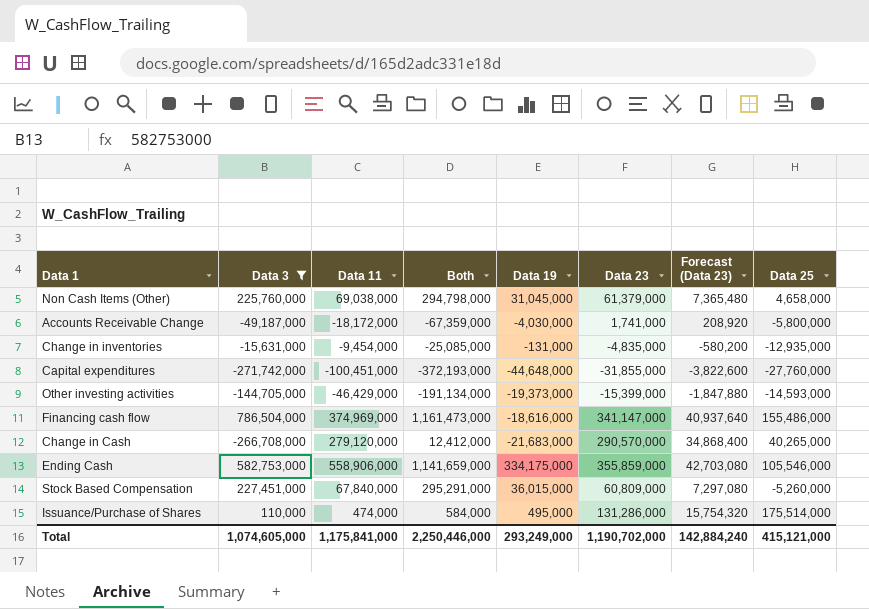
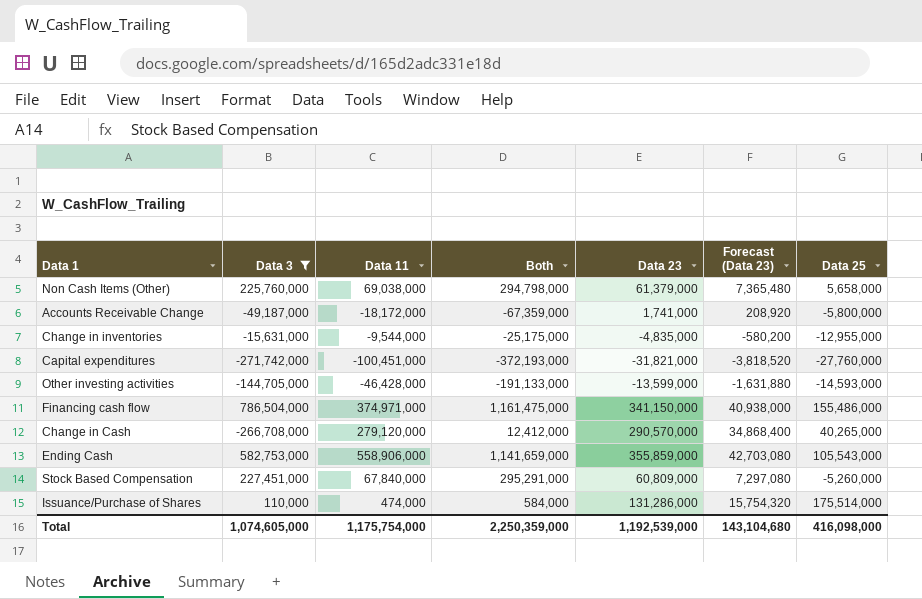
column Data 19 | position: 5 -> none
Non Cash Items (Other) | Data 25: 4,658,000 -> 5,658,000
Change in inventories | Data 11: -9,454,000 -> -9,544,000
Change in inventories | Both: -25,085,000 -> -25,175,000
Change in inventories | Data 25: -12,935,000 -> -12,955,000
Capital expenditures | Data 23: -31,855,000 -> -31,821,000
Capital expenditures | Forecast (Data 23): -3,822,600 -> -3,818,520
Other investing activities | Data 11: -46,429,000 -> -46,428,000
Other investing activities | Both: -191,134,000 -> -191,133,000
Other investing activities | Data 23: -15,399,000 -> -13,599,000
Other investing activities | Forecast (Data 23): -1,847,880 -> -1,631,880
Financing cash flow | Data 11: 374,969,000 -> 374,971,000
Financing cash flow | Both: 1,161,473,000 -> 1,161,475,000
Financing cash flow | Data 23: 341,147,000 -> 341,150,000
Financing cash flow | Forecast (Data 23): 40,937,640 -> 40,938,000
Ending Cash | Data 25: 105,546,000 -> 105,543,000
Total | Data 11: 1,175,841,000 -> 1,175,754,000
Total | Both: 2,250,446,000 -> 2,250,359,000
Total | Data 23: 1,190,702,000 -> 1,192,539,000
Total | Forecast (Data 23): 142,884,240 -> 143,104,680
Total | Data 25: 415,121,000 -> 416,098,000

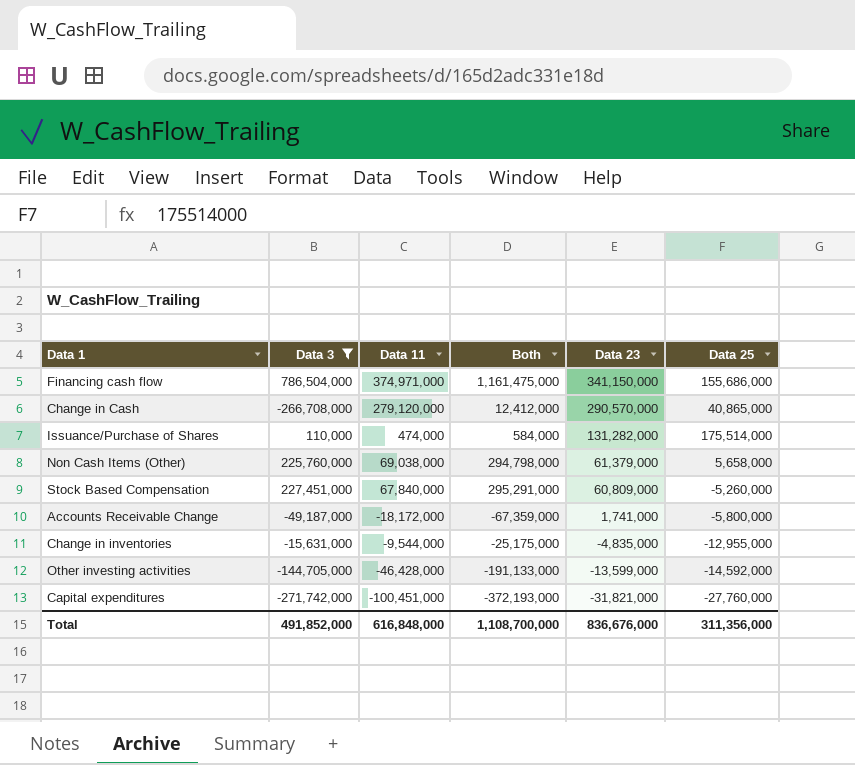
row order: none -> Data 23 descending
column Forecast (Data 23) | formula: [Data 23] * 0.12 -> none
row Ending Cash: 582,753,000 | 558,906,000 | 1,141,659,000 | 355,859,000 | 42,703,080 | 105,543,000 -> none
Financing cash flow | Data 25: 155,486,000 -> 155,686,000
Change in Cash | Data 25: 40,265,000 -> 40,865,000
Issuance/Purchase of Shares | Data 23: 131,286,000 -> 131,282,000
Other investing activities | Data 25: -14,593,000 -> -14,592,000
Total | Data 3: 1,074,605,000 -> 491,852,000
Total | Data 11: 1,175,754,000 -> 616,848,000
Total | Both: 2,250,359,000 -> 1,108,700,000
Total | Data 23: 1,192,539,000 -> 836,676,000
Total | Data 25: 416,098,000 -> 311,356,000

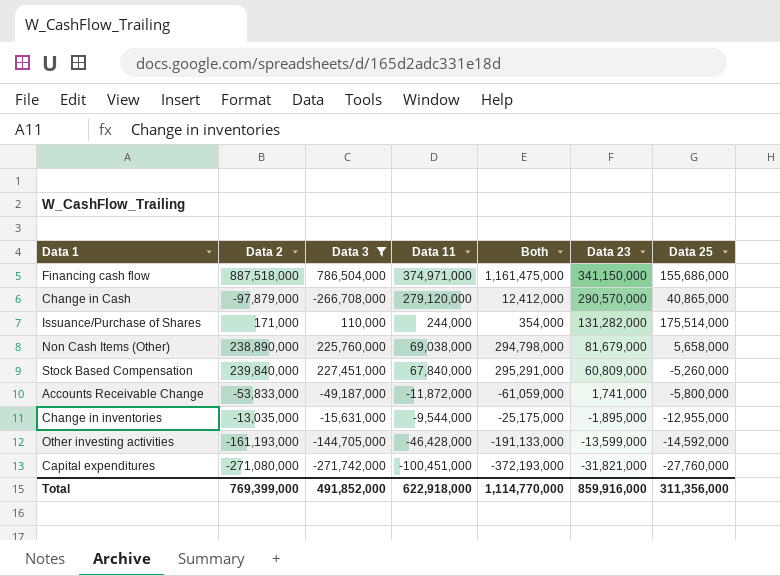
column Data 2 | position: none -> 2
Issuance/Purchase of Shares | Data 11: 474,000 -> 244,000
Issuance/Purchase of Shares | Both: 584,000 -> 354,000
Non Cash Items (Other) | Data 23: 61,379,000 -> 81,679,000
Accounts Receivable Change | Data 11: -18,172,000 -> -11,872,000
Accounts Receivable Change | Both: -67,359,000 -> -61,059,000
Change in inventories | Data 23: -4,835,000 -> -1,895,000
Total | Data 11: 616,848,000 -> 622,918,000
Total | Both: 1,108,700,000 -> 1,114,770,000
Total | Data 23: 836,676,000 -> 859,916,000

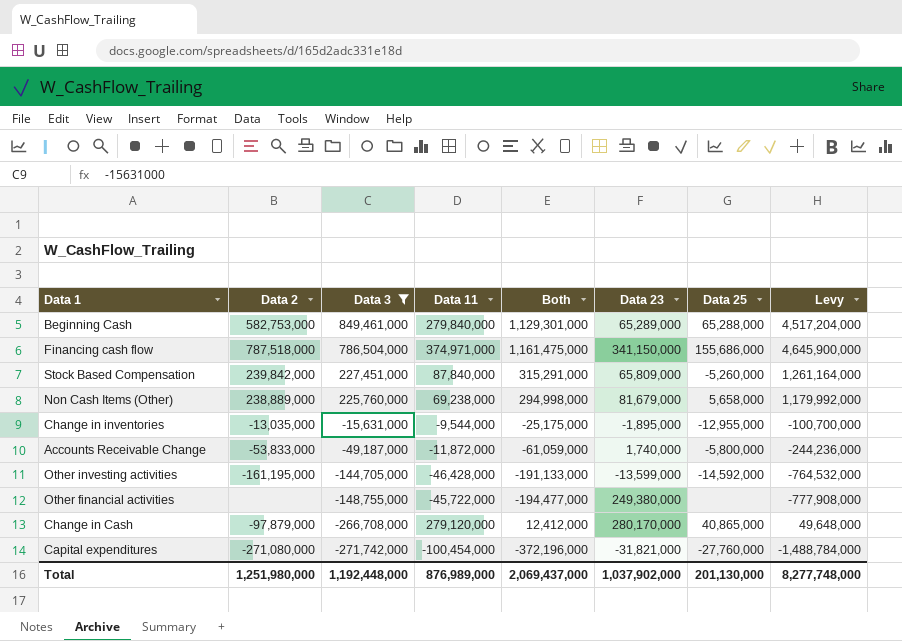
row order: Data 23 descending -> Data 3 descending
column Levy | formula: none -> [Both] * 4
row Issuance/Purchase of Shares: 171,000 | 110,000 | 244,000 | 354,000 | 131,282,000 | 175,514,000 -> none
row Beginning Cash: none -> 582,753,000 | 849,461,000 | 279,840,000 | 1,129,301,000 | 65,289,000 | 65,288,000 | 4,517,204,000
Financing cash flow | Data 2: 887,518,000 -> 787,518,000
Stock Based Compensation | Data 2: 239,840,000 -> 239,842,000
Stock Based Compensation | Data 11: 67,840,000 -> 87,840,000
Stock Based Compensation | Both: 295,291,000 -> 315,291,000
Stock Based Compensation | Data 23: 60,809,000 -> 65,809,000
Non Cash Items (Other) | Data 2: 238,890,000 -> 238,889,000
Non Cash Items (Other) | Data 11: 69,038,000 -> 69,238,000
Non Cash Items (Other) | Both: 294,798,000 -> 294,998,000
Accounts Receivable Change | Data 23: 1,741,000 -> 1,740,000
Other investing activities | Data 2: -161,193,000 -> -161,195,000
row Other financial activities: none -> none | -148,755,000 | -45,722,000 | -194,477,000 | 249,380,000 | none | -777,908,000
Change in Cash | Data 23: 290,570,000 -> 280,170,000
Capital expenditures | Data 11: -100,451,000 -> -100,454,000
Capital expenditures | Both: -372,193,000 -> -372,196,000
Total | Data 2: 769,399,000 -> 1,251,980,000
Total | Data 3: 491,852,000 -> 1,192,448,000
Total | Data 11: 622,918,000 -> 876,989,000
Total | Both: 1,114,770,000 -> 2,069,437,000
Total | Data 23: 859,916,000 -> 1,037,902,000
Total | Data 25: 311,356,000 -> 201,130,000

